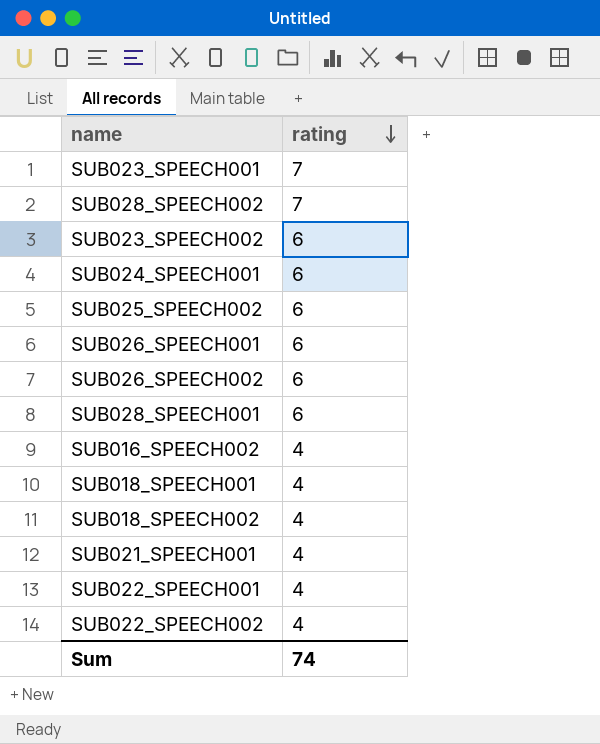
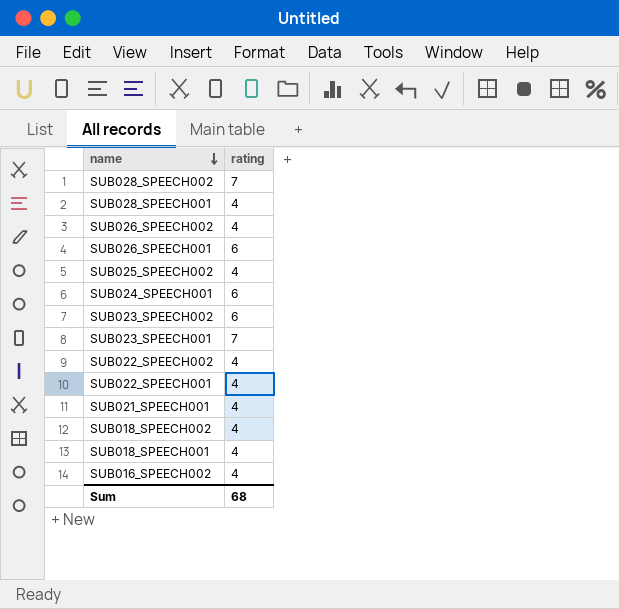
row order: rating descending -> name descending
SUB028_SPEECH001 | rating: 6 -> 4
SUB026_SPEECH002 | rating: 6 -> 4
SUB025_SPEECH002 | rating: 6 -> 4
Sum | rating: 74 -> 68

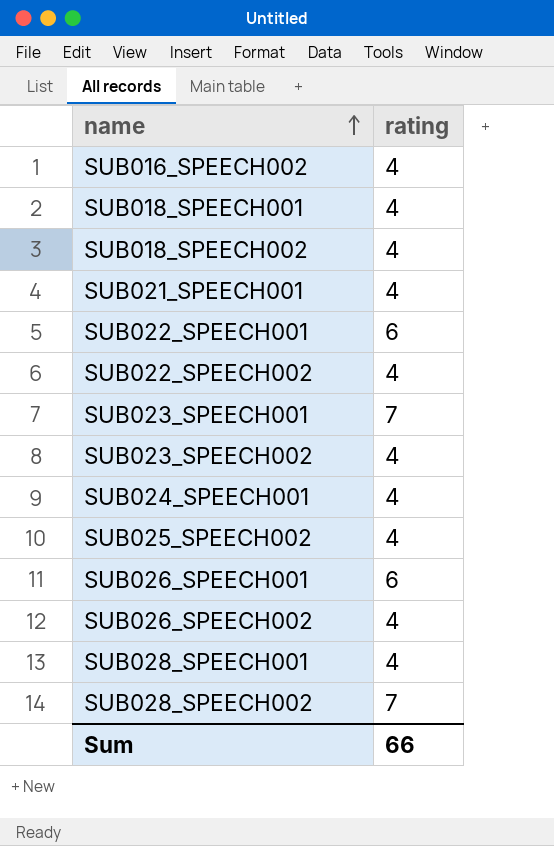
row order: name descending -> name ascending
SUB022_SPEECH001 | rating: 4 -> 6
SUB023_SPEECH002 | rating: 6 -> 4
SUB024_SPEECH001 | rating: 6 -> 4
Sum | rating: 68 -> 66

